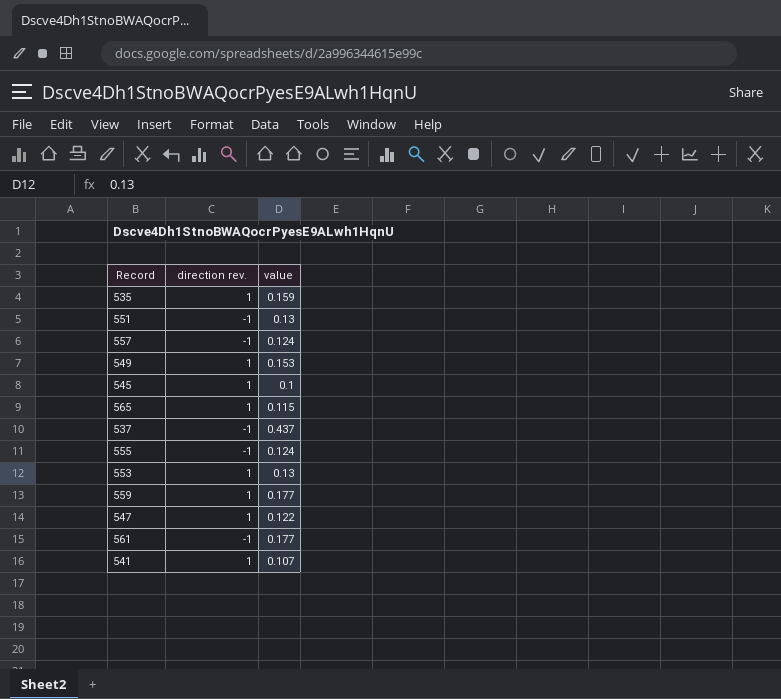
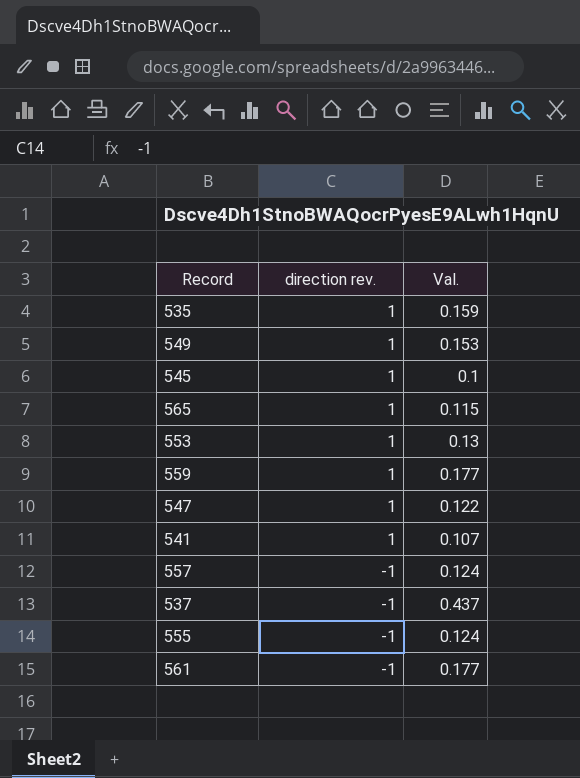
row order: none -> direction rev. descending
column name: value -> Val.
row 551: -1 | 0.13 -> none

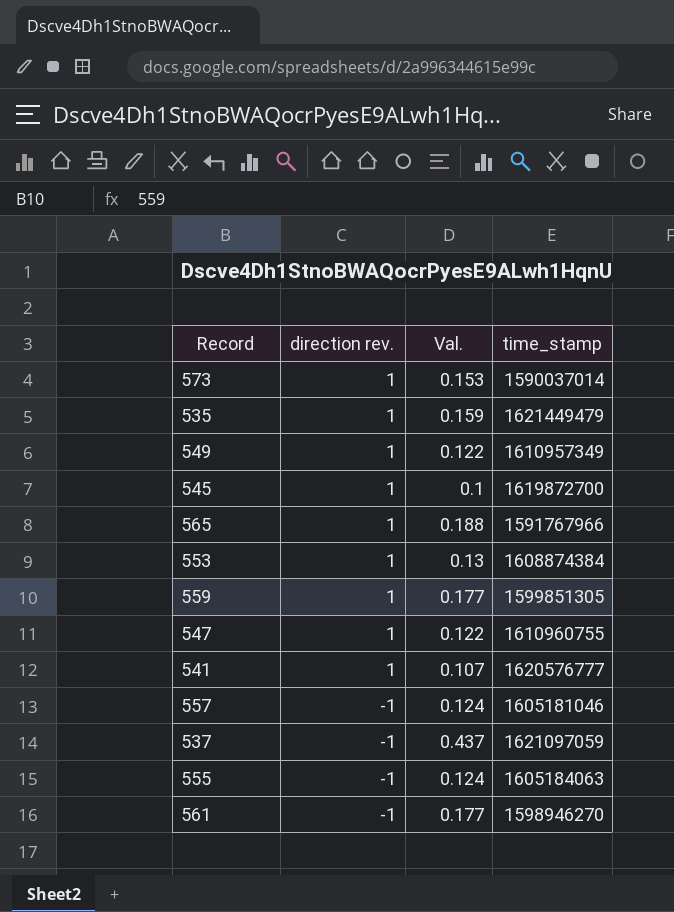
column time_stamp | position: none -> 4
row 573: none -> 1 | 0.153 | 1590037014
549 | Val.: 0.153 -> 0.122
565 | Val.: 0.115 -> 0.188

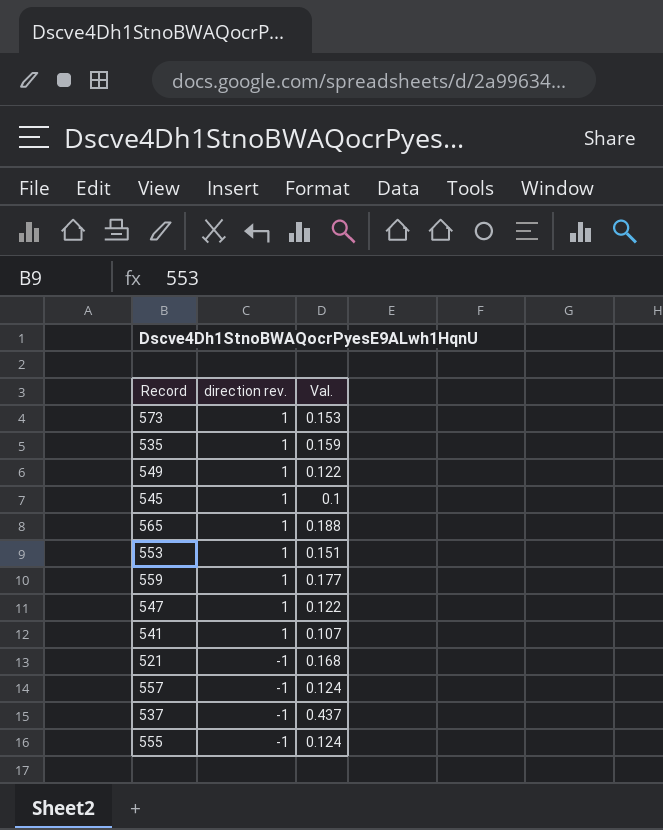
column time_stamp | position: 4 -> none
row 561: -1 | 0.177 | 1598946270 -> none
553 | Val.: 0.13 -> 0.151
row 521: none -> -1 | 0.168

